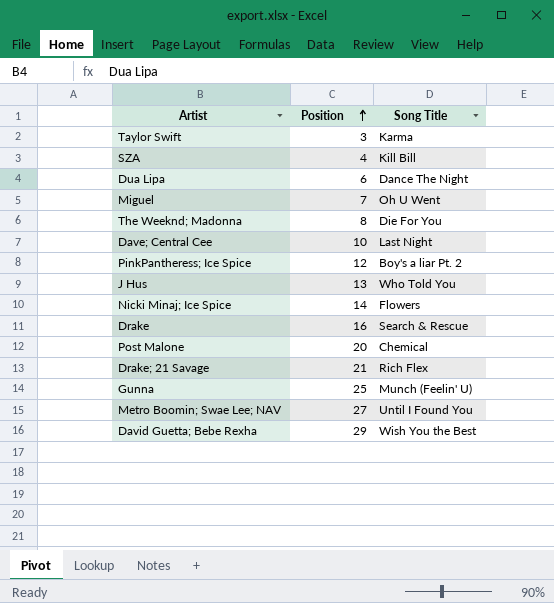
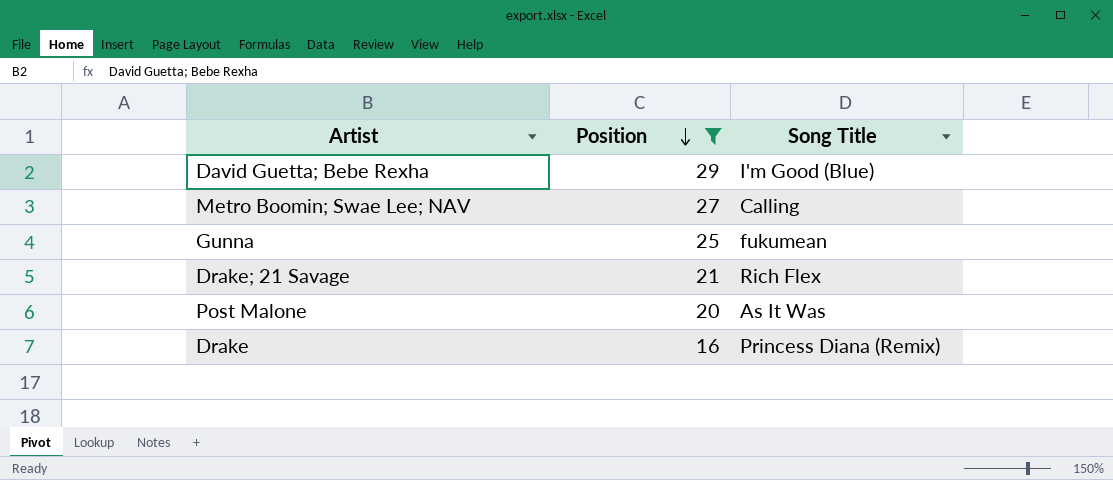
filter: none -> Position >= 16
row order: Position ascending -> Position descending
David Guetta; Bebe Rexha | Song Title: Wish You the Best -> I'm Good (Blue)
Metro Boomin; Swae Lee; NAV | Song Title: Until I Found You -> Calling
Gunna | Song Title: Munch (Feelin' U) -> fukumean
Post Malone | Song Title: Chemical -> As It Was
Drake | Song Title: Search & Rescue -> Princess Diana (Remix)

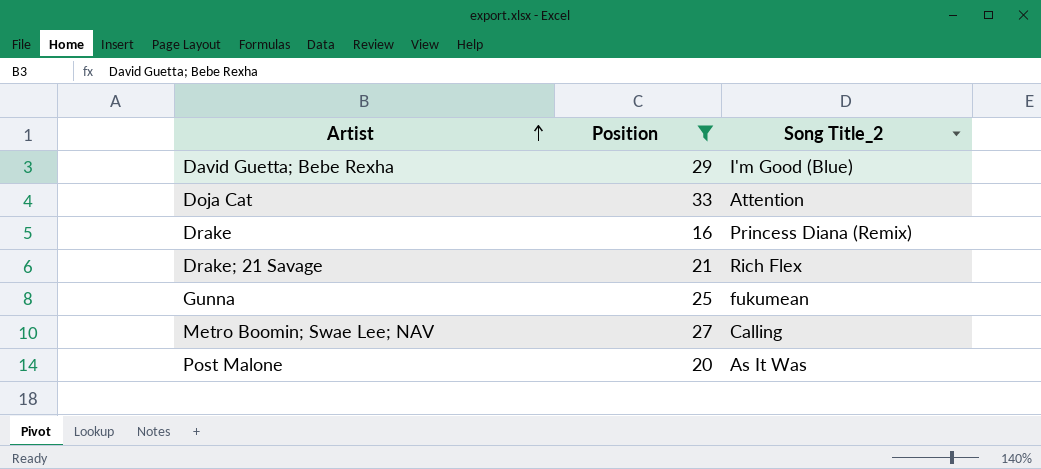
row order: Position descending -> Artist ascending
column name: Song Title -> Song Title_2
row Doja Cat: none -> 33 | Attention

